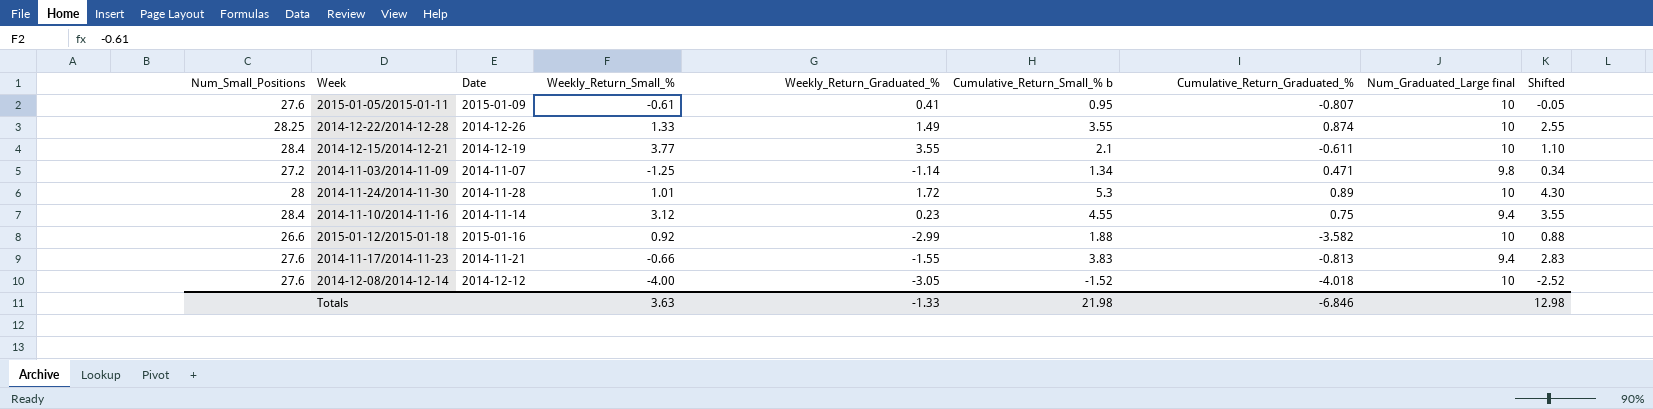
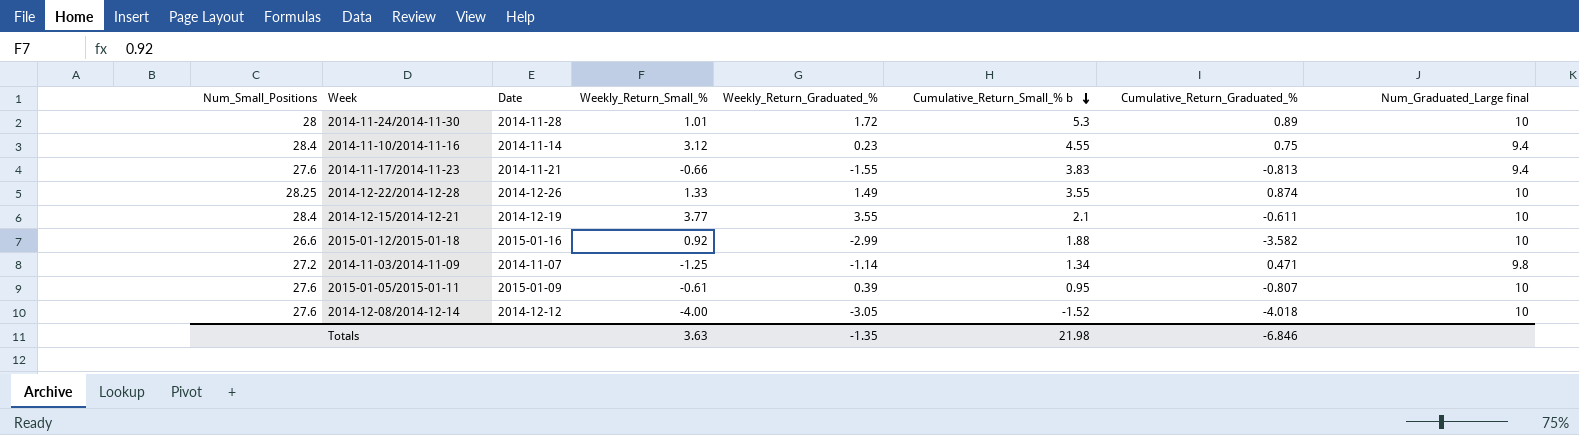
row order: none -> Cumulative_Return_Small_% b descending
column Shifted | formula: [Cumulative_Return_Small_% b] - 1 -> none
2015-01-05/2015-01-11 | Weekly_Return_Graduated_%: 0.41 -> 0.39
Totals | Weekly_Return_Graduated_%: -1.33 -> -1.35

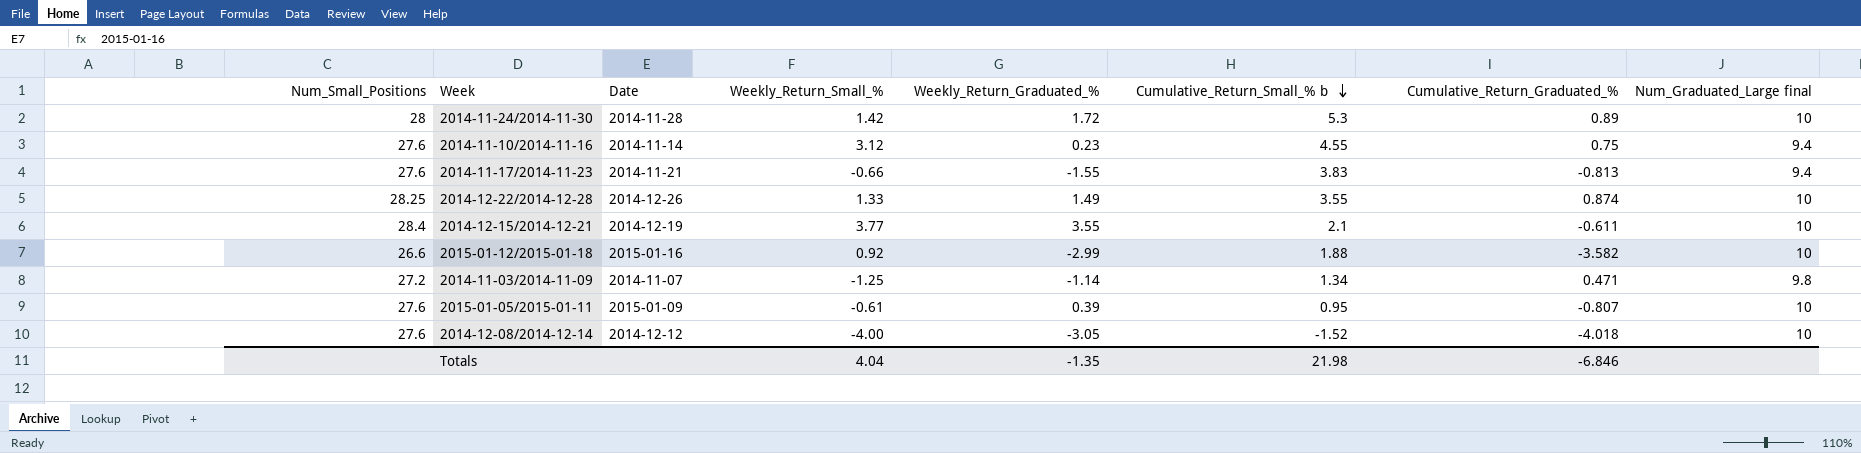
2014-11-24/2014-11-30 | Weekly_Return_Small_%: 1.01 -> 1.42
2014-11-10/2014-11-16 | Num_Small_Positions: 28.4 -> 27.6
Totals | Weekly_Return_Small_%: 3.63 -> 4.04

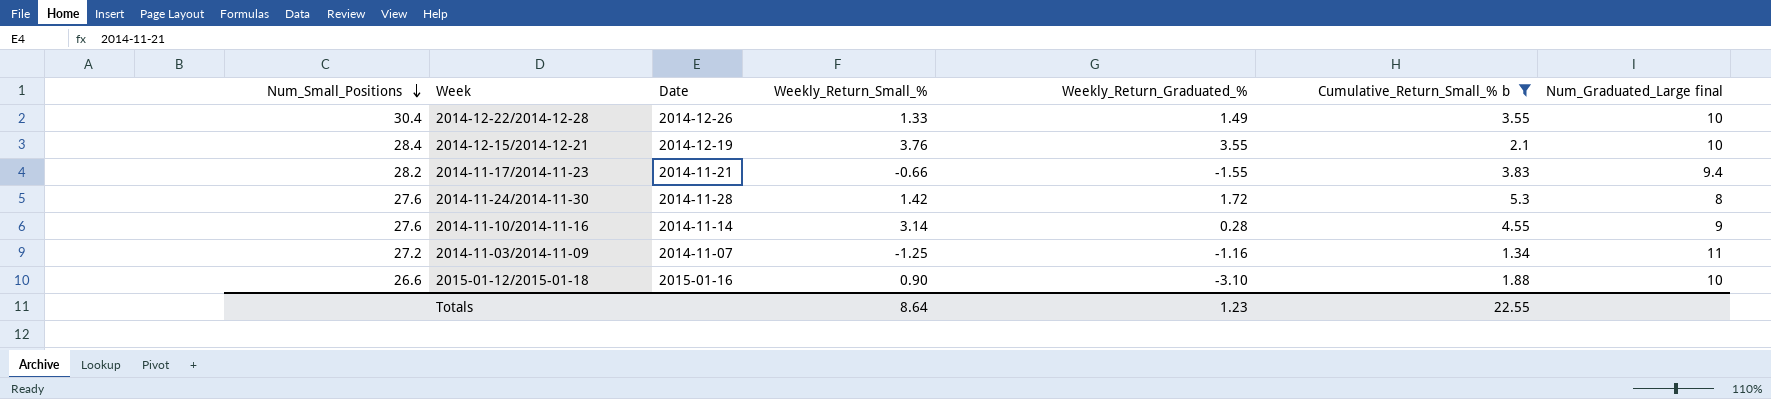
filter: none -> Cumulative_Return_Small_% b >= 1.34
row order: Cumulative_Return_Small_% b descending -> Num_Small_Positions descending
column Cumulative_Return_Graduated_% | position: 7 -> none
2014-12-22/2014-12-28 | Num_Small_Positions: 28.25 -> 30.4
2014-12-15/2014-12-21 | Weekly_Return_Small_%: 3.77 -> 3.76
2014-11-17/2014-11-23 | Num_Small_Positions: 27.6 -> 28.2
2014-11-24/2014-11-30 | Num_Small_Positions: 28 -> 27.6
2014-11-24/2014-11-30 | Num_Graduated_Large final: 10 -> 8
2014-11-10/2014-11-16 | Weekly_Return_Small_%: 3.12 -> 3.14
2014-11-10/2014-11-16 | Weekly_Return_Graduated_%: 0.23 -> 0.28
2014-11-10/2014-11-16 | Num_Graduated_Large final: 9.4 -> 9
2014-11-03/2014-11-09 | Weekly_Return_Graduated_%: -1.14 -> -1.16
2014-11-03/2014-11-09 | Num_Graduated_Large final: 9.8 -> 11
2015-01-12/2015-01-18 | Weekly_Return_Small_%: 0.92 -> 0.90
2015-01-12/2015-01-18 | Weekly_Return_Graduated_%: -2.99 -> -3.10
Totals | Weekly_Return_Small_%: 4.04 -> 8.64
Totals | Weekly_Return_Graduated_%: -1.35 -> 1.23
Totals | Cumulative_Return_Small_% b: 21.98 -> 22.55

